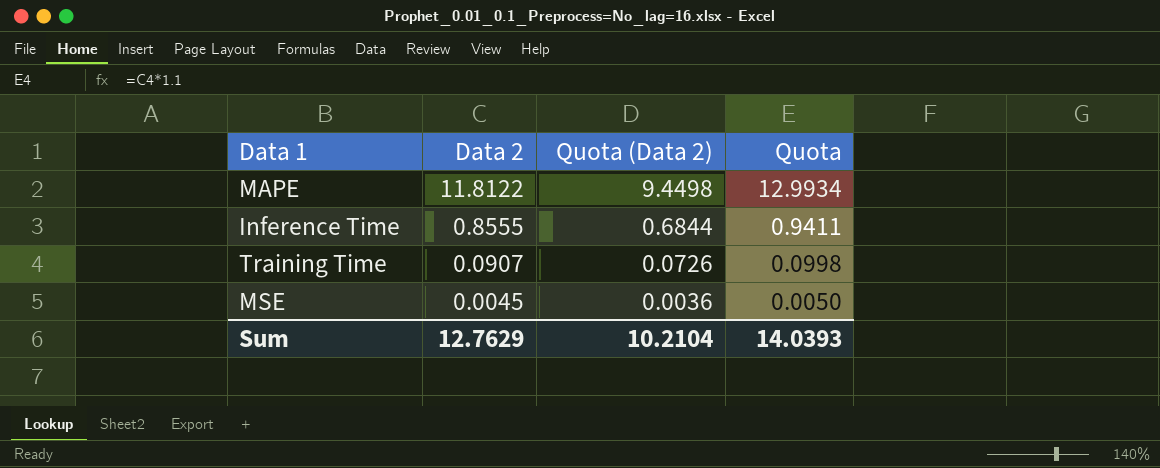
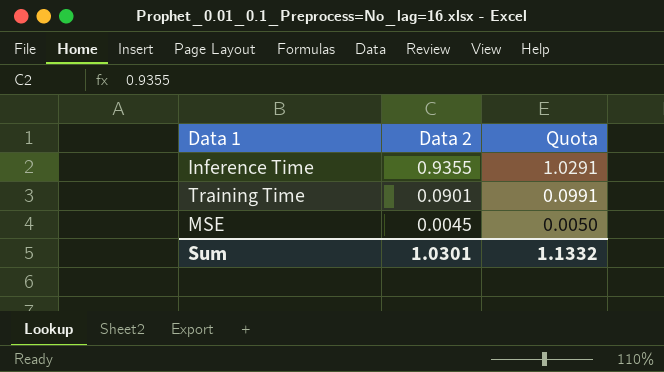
column Quota (Data 2) | formula: [Data 2] * 0.8 -> none
row MAPE: 11.8122 | 9.4498 | 12.9934 -> none
Inference Time | Data 2: 0.8555 -> 0.9355
Inference Time | Quota: 0.9411 -> 1.0291
Training Time | Data 2: 0.0907 -> 0.0901
Training Time | Quota: 0.0998 -> 0.0991
Sum | Data 2: 12.7629 -> 1.0301
Sum | Quota: 14.0393 -> 1.1332

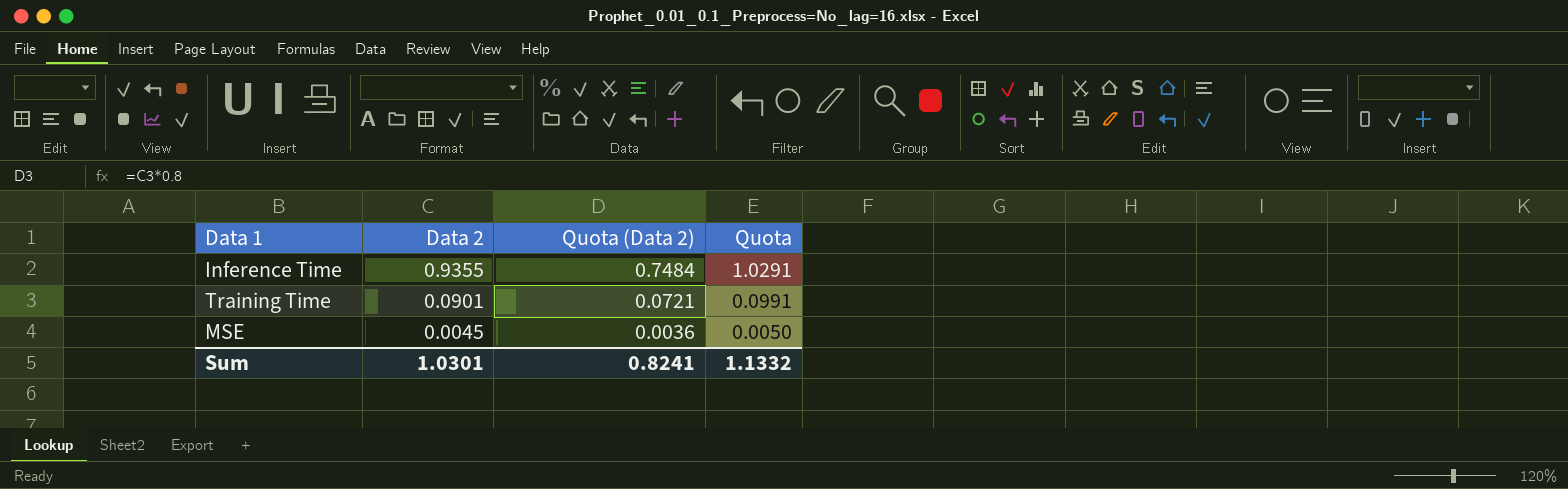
column Quota (Data 2) | formula: none -> [Data 2] * 0.8

